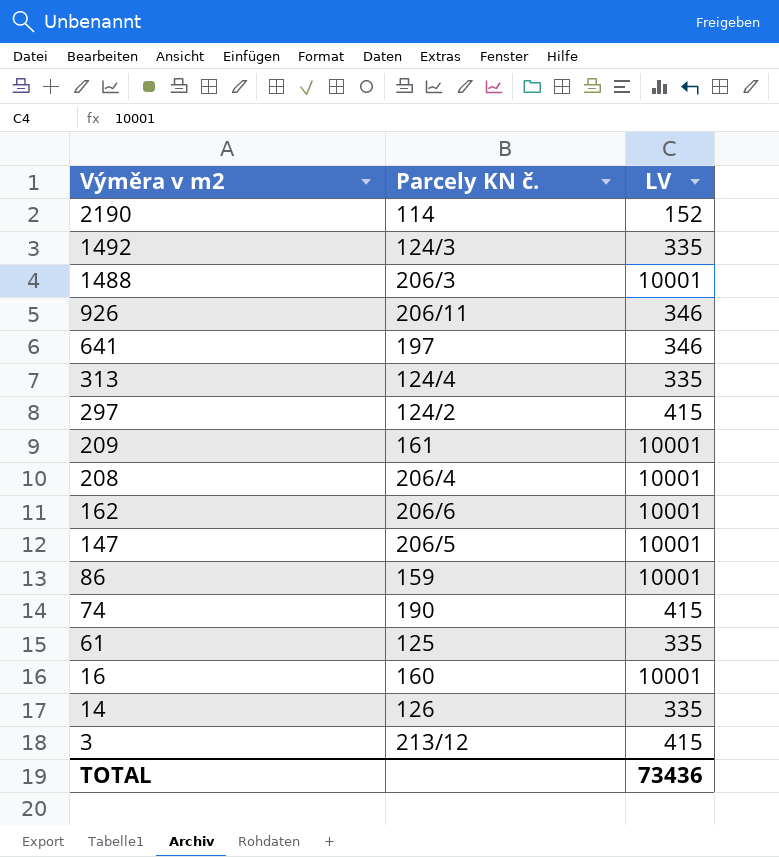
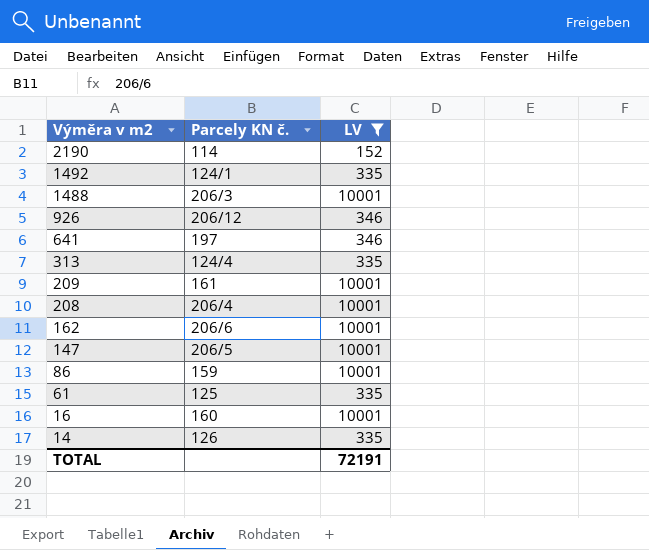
filter: none -> LV != 415
1492 | Parcely KN č.: 124/3 -> 124/1
926 | Parcely KN č.: 206/11 -> 206/12
TOTAL | LV: 73436 -> 72191

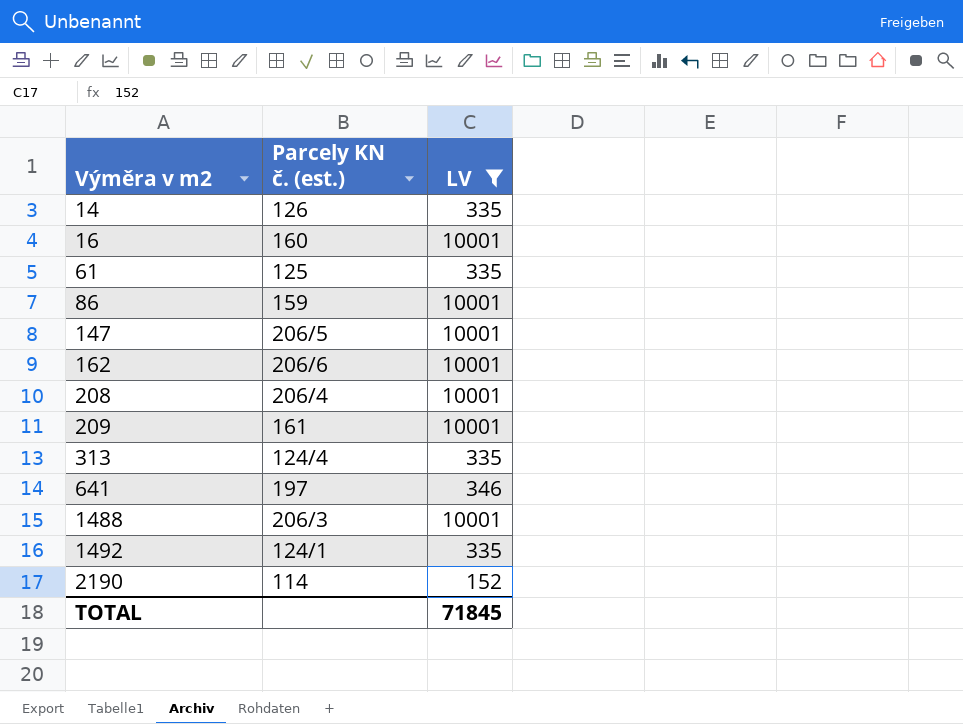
row order: Výměra v m2 descending -> Výměra v m2 ascending
column name: Parcely KN č. -> Parcely KN č. (est.)
row 926: 206/12 | 346 -> none
TOTAL | LV: 72191 -> 71845

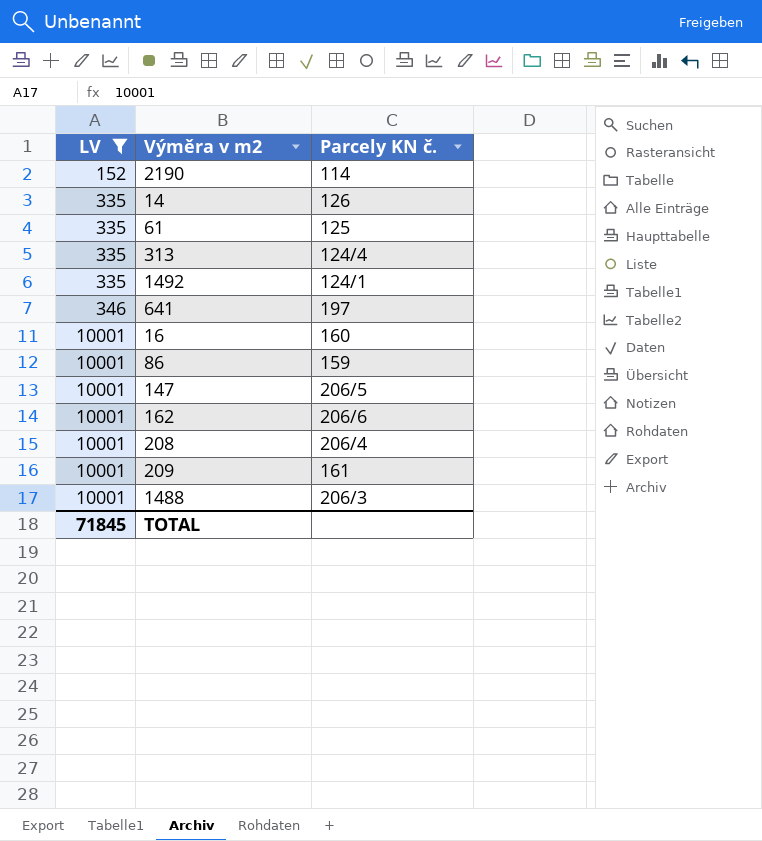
row order: Výměra v m2 ascending -> LV ascending
column LV | position: 3 -> 1
column name: Parcely KN č. (est.) -> Parcely KN č.

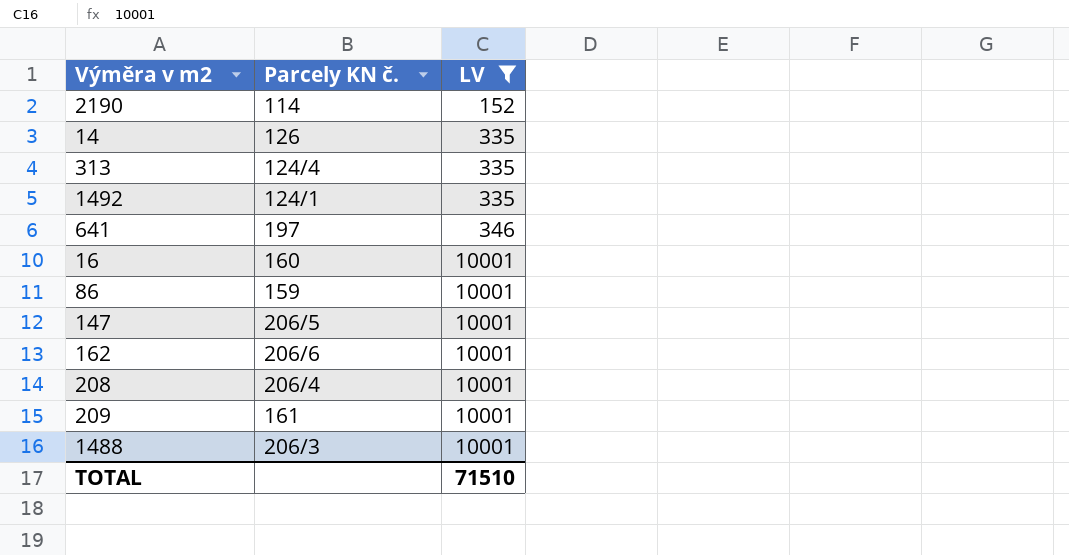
column LV | position: 1 -> 3
row 61: 335 | 125 -> none
TOTAL | LV: 71845 -> 71510

